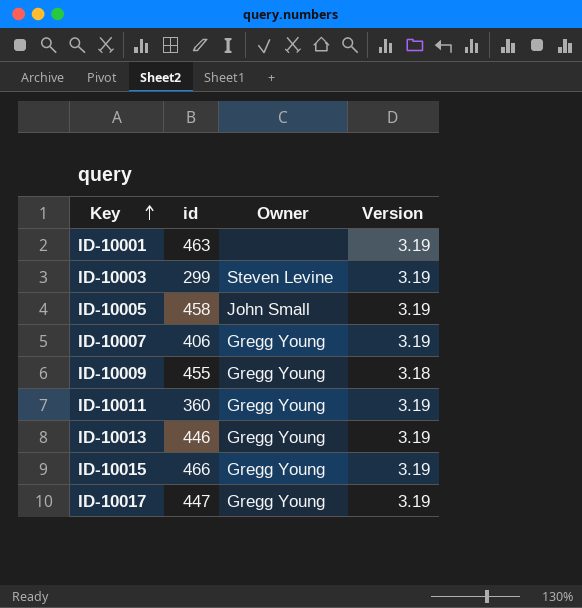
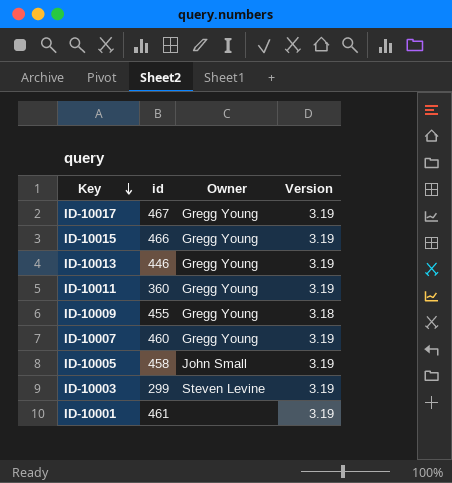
row order: Key ascending -> Key descending
ID-10017 | id: 447 -> 467
ID-10007 | id: 406 -> 460
ID-10001 | id: 463 -> 461

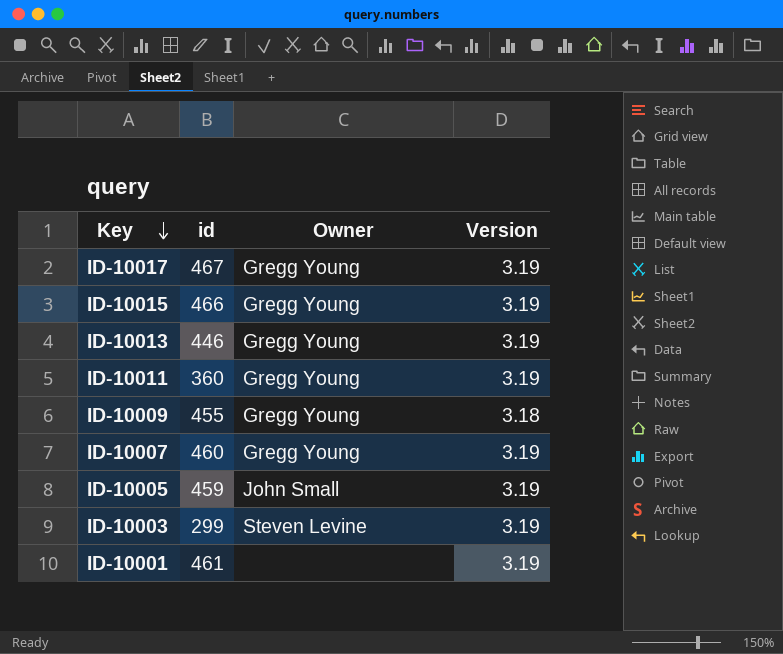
ID-10005 | id: 458 -> 459

